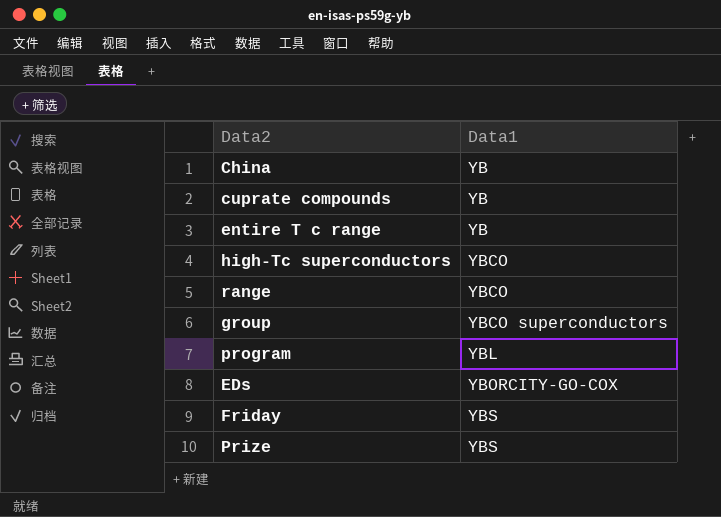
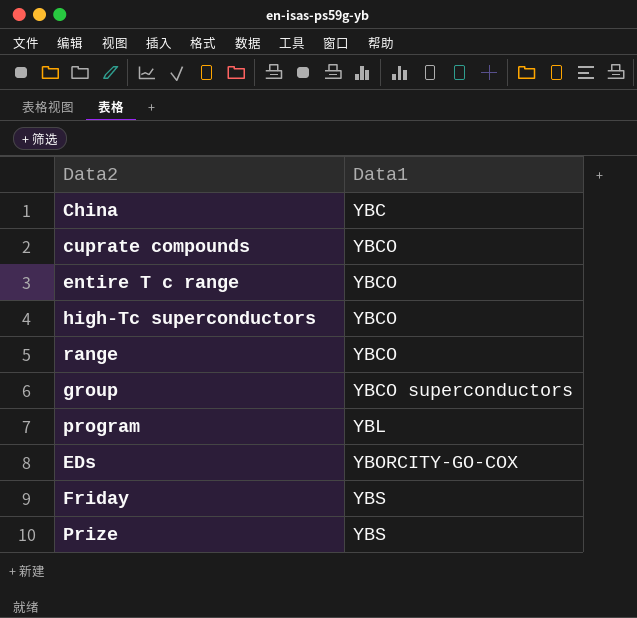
China | Data1: YB -> YBC
cuprate compounds | Data1: YB -> YBCO
entire T c range | Data1: YB -> YBCO

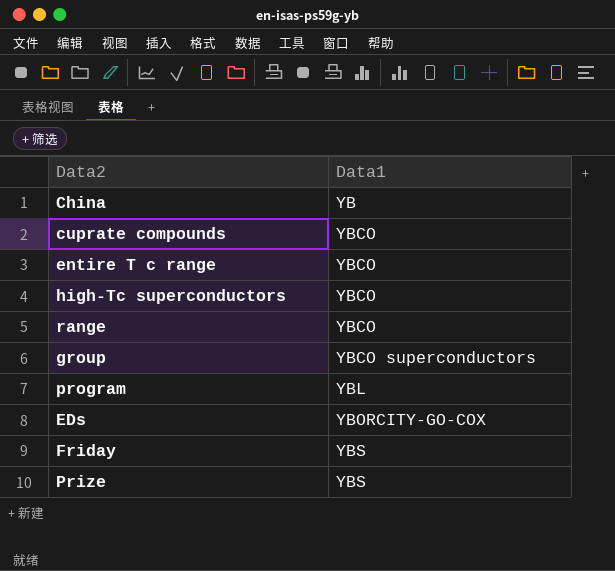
China | Data1: YBC -> YB

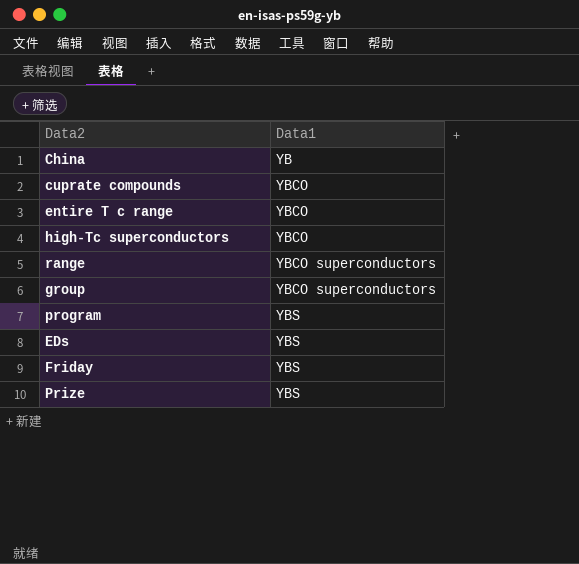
range | Data1: YBCO -> YBCO superconductors
program | Data1: YBL -> YBS
EDs | Data1: YBORCITY-GO-COX -> YBS

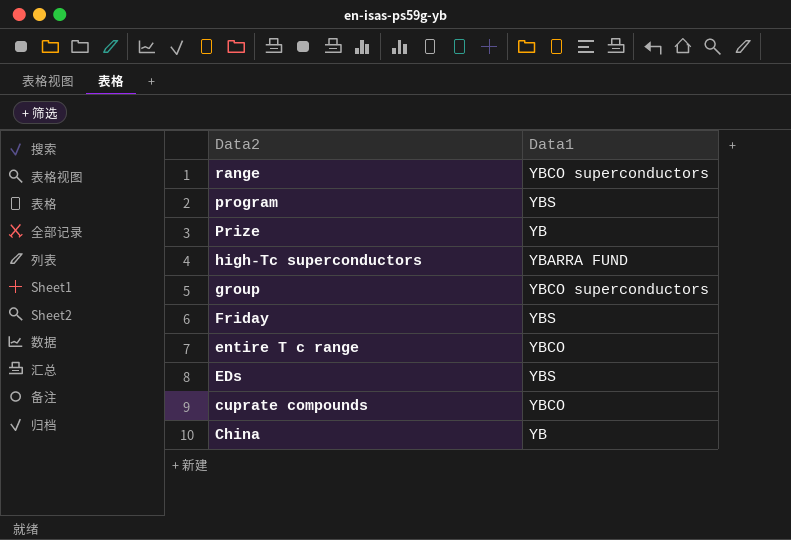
row order: Data1 ascending -> Data2 descending
Prize | Data1: YBS -> YB
high-Tc superconductors | Data1: YBCO -> YBARRA FUND

